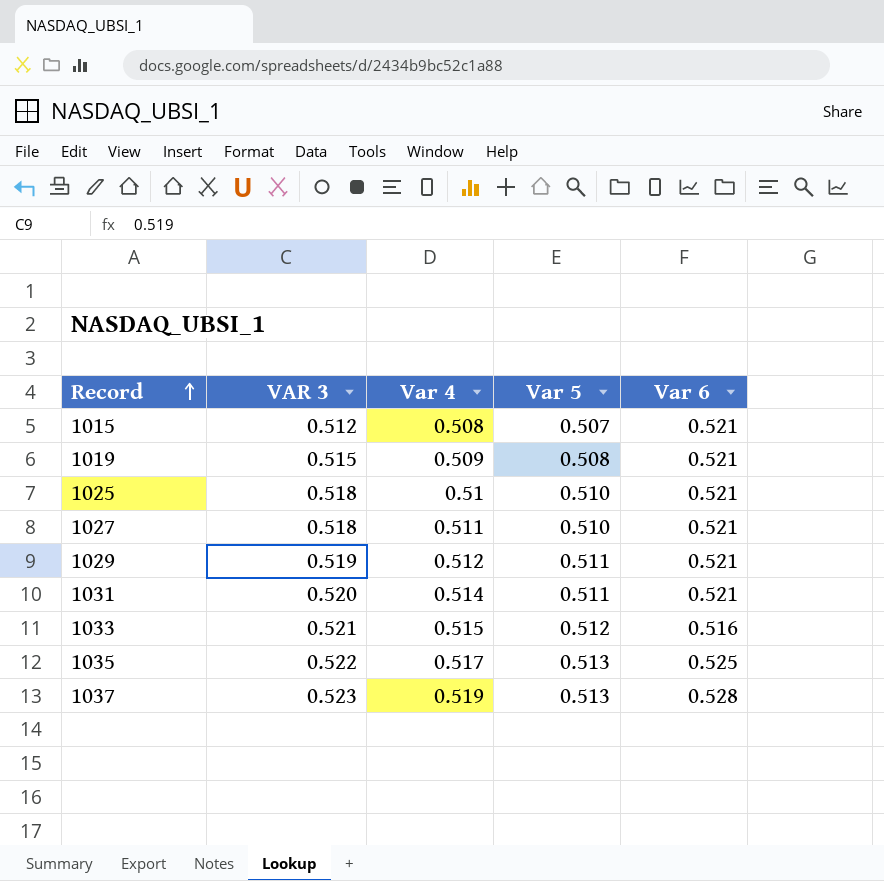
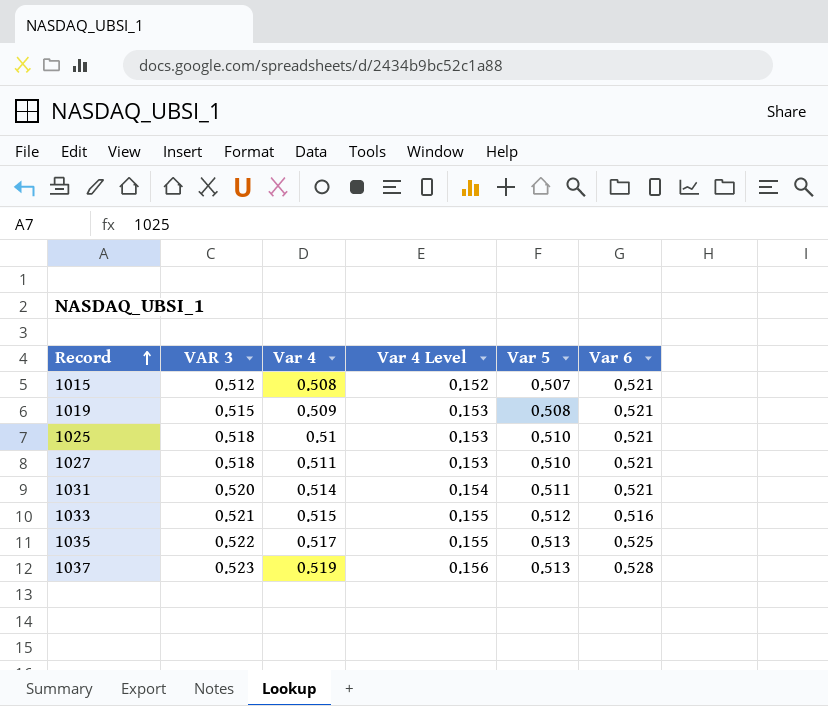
column Var 4 Level | formula: none -> [Var 4] * 0.3
row 1029: 0.519 | 0.512 | 0.511 | 0.521 -> none

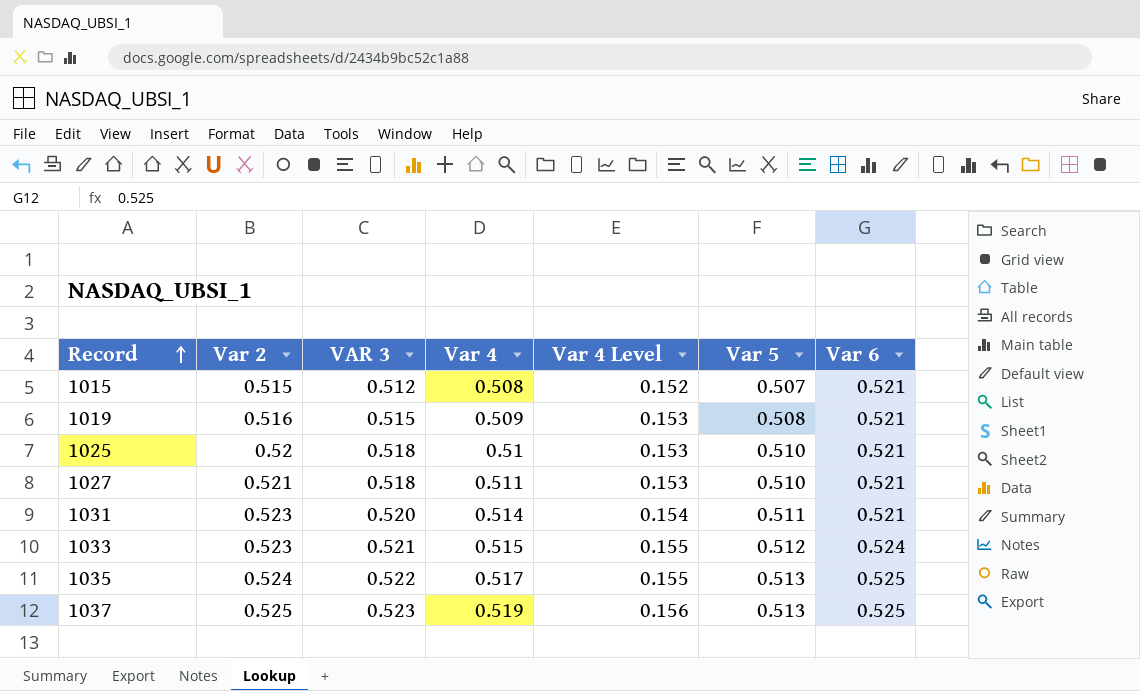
column Var 2 | position: none -> 2
1033 | Var 6: 0.516 -> 0.524
1037 | Var 6: 0.528 -> 0.525

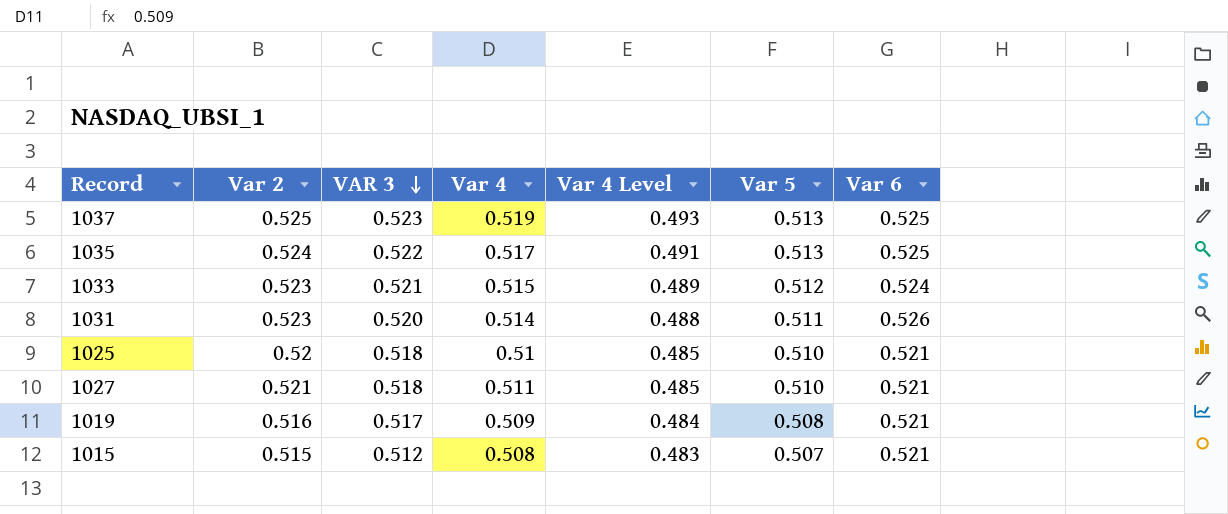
row order: Record ascending -> VAR 3 descending
column Var 4 Level | formula: [Var 4] * 0.3 -> [Var 4] * 0.95
1031 | Var 6: 0.521 -> 0.526
1019 | VAR 3: 0.515 -> 0.517

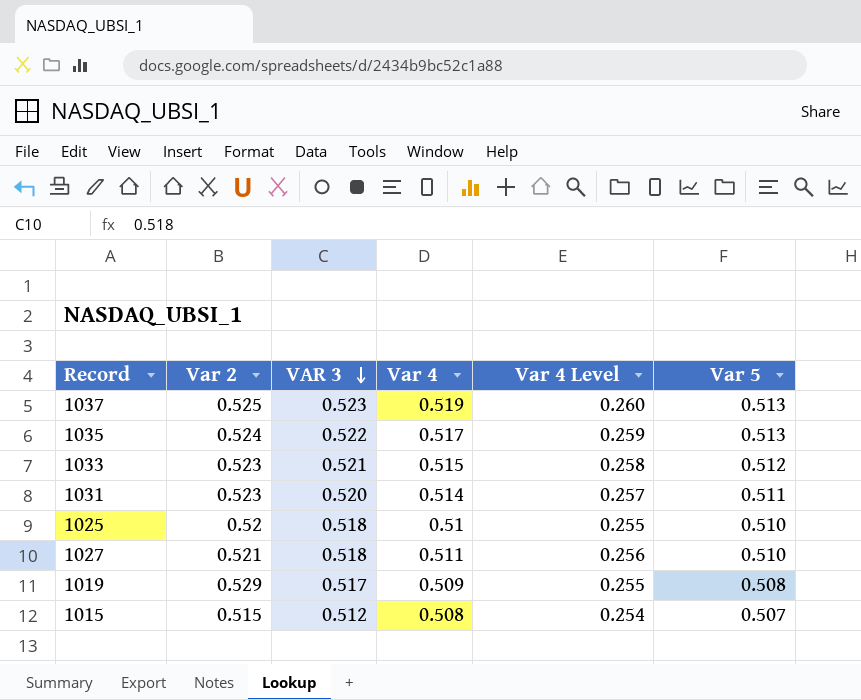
column Var 6 | position: 7 -> none
column Var 4 Level | formula: [Var 4] * 0.95 -> [Var 4] * 0.5
1019 | Var 2: 0.516 -> 0.529

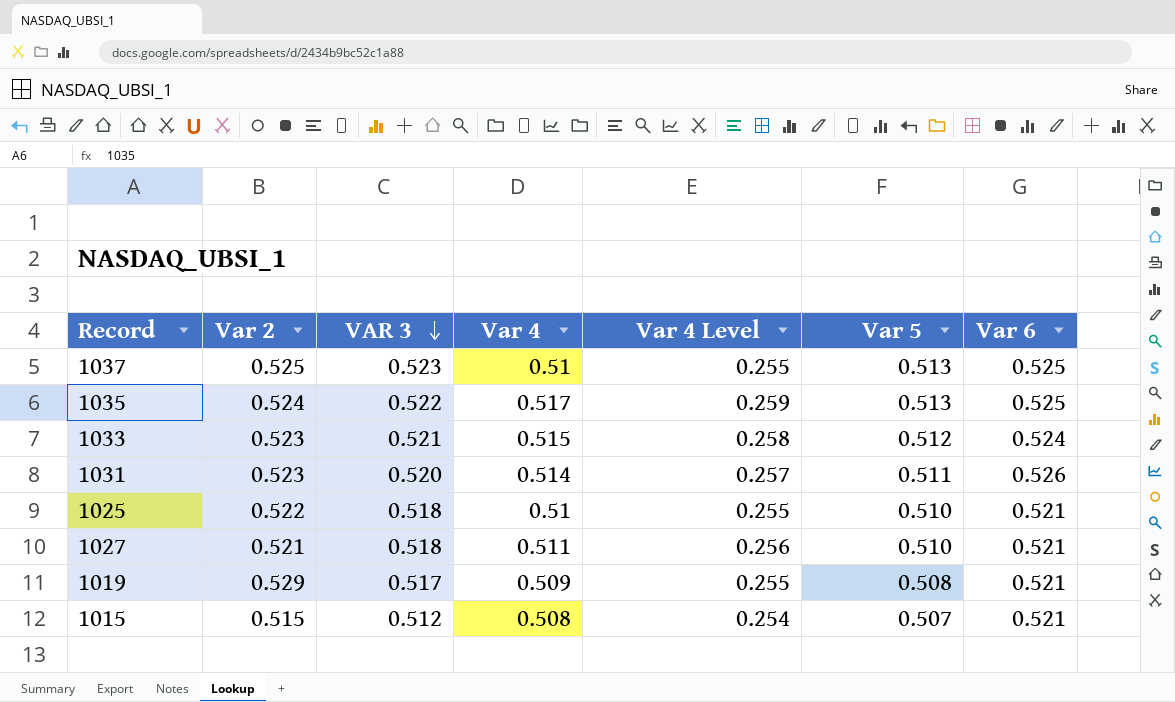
column Var 6 | position: none -> 7
1037 | Var 4: 0.519 -> 0.51
1037 | Var 4 Level: 0.260 -> 0.255
1025 | Var 2: 0.52 -> 0.522

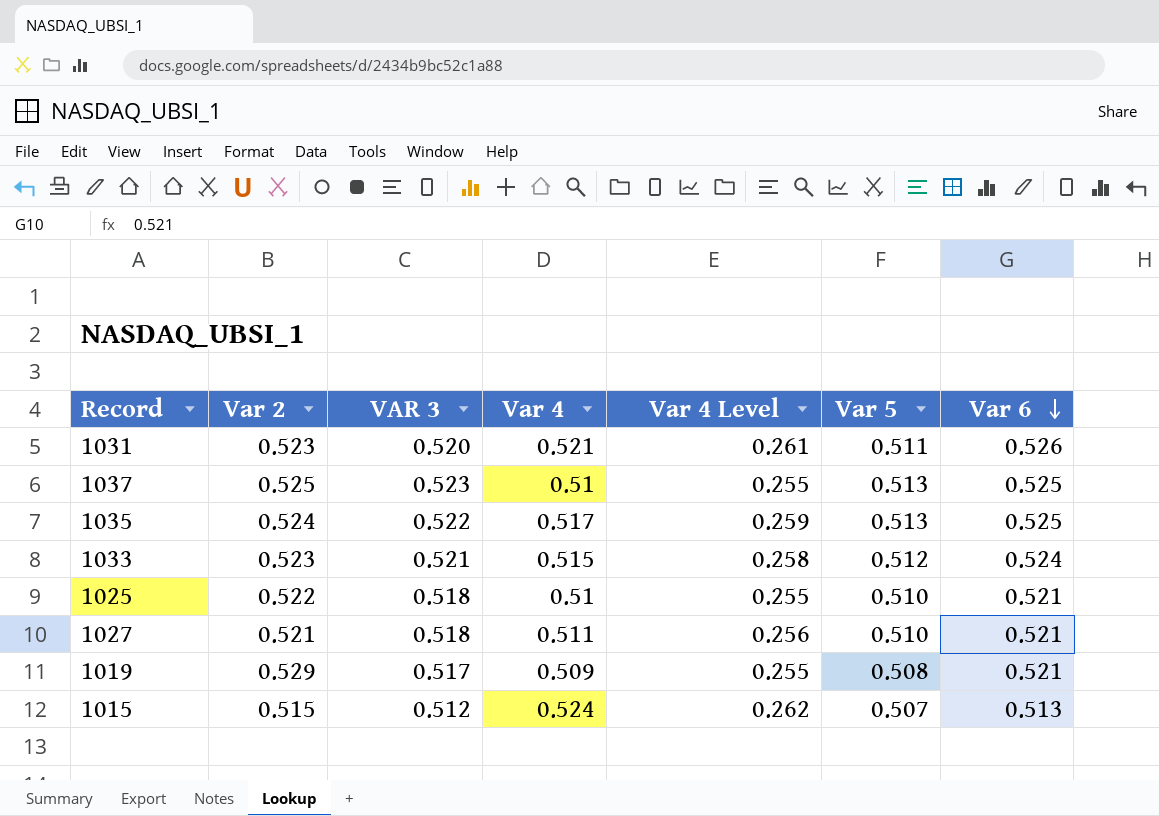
row order: VAR 3 descending -> Var 6 descending
1031 | Var 4: 0.514 -> 0.521
1031 | Var 4 Level: 0.257 -> 0.261
1015 | Var 4: 0.508 -> 0.524
1015 | Var 4 Level: 0.254 -> 0.262
1015 | Var 6: 0.521 -> 0.513

